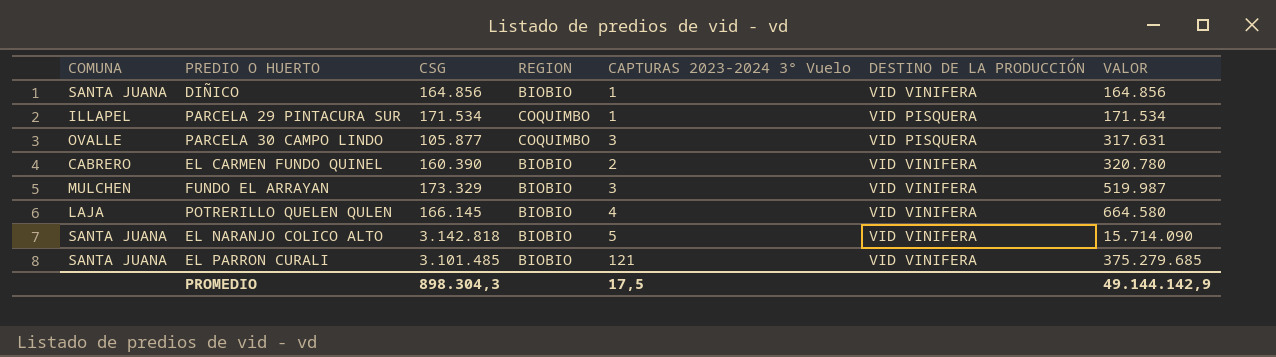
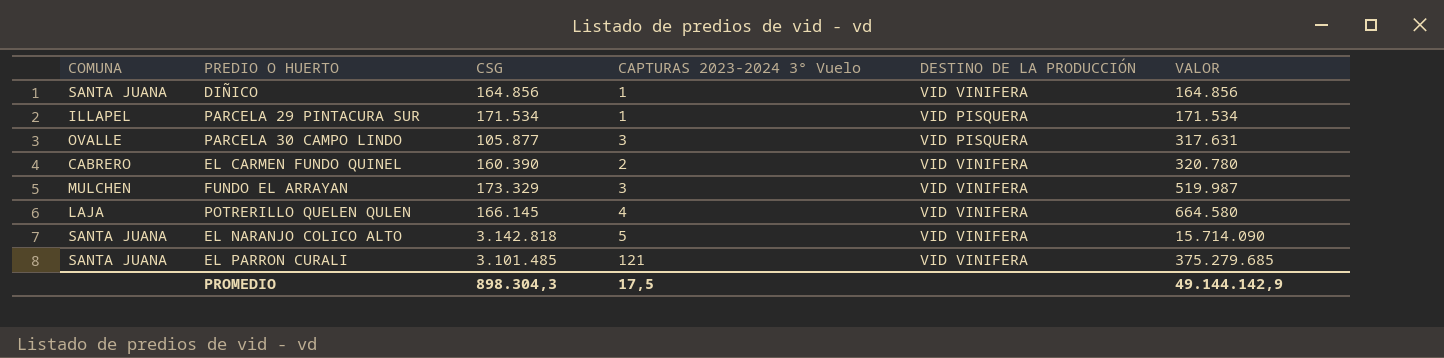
column REGION | position: 4 -> none

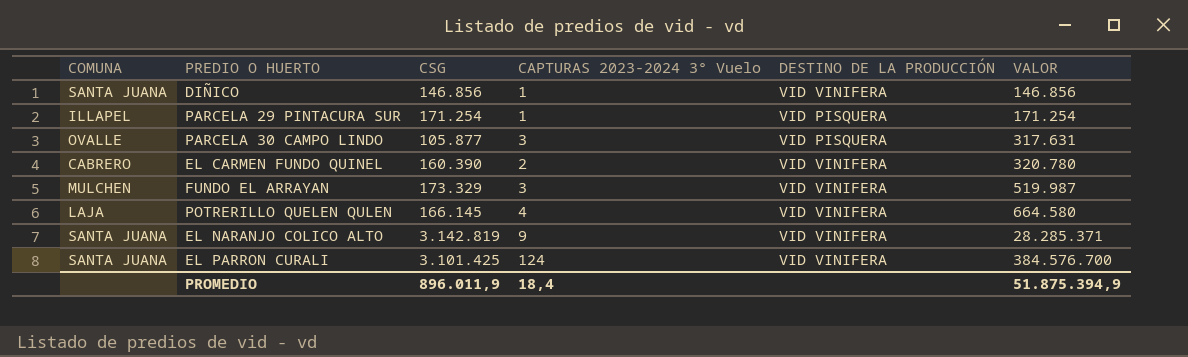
DIÑICO | CSG: 164.856 -> 146.856
DIÑICO | VALOR: 164.856 -> 146.856
PARCELA 29 PINTACURA SUR | CSG: 171.534 -> 171.254
PARCELA 29 PINTACURA SUR | VALOR: 171.534 -> 171.254
EL NARANJO COLICO ALTO | CSG: 3.142.818 -> 3.142.819
EL NARANJO COLICO ALTO | CAPTURAS 2023-2024 3° Vuelo: 5 -> 9
EL NARANJO COLICO ALTO | VALOR: 15.714.090 -> 28.285.371
EL PARRON CURALI | CSG: 3.101.485 -> 3.101.425
EL PARRON CURALI | CAPTURAS 2023-2024 3° Vuelo: 121 -> 124
EL PARRON CURALI | VALOR: 375.279.685 -> 384.576.700
PROMEDIO | CSG: 898.304,3 -> 896.011,9
PROMEDIO | CAPTURAS 2023-2024 3° Vuelo: 17,5 -> 18,4
PROMEDIO | VALOR: 49.144.142,9 -> 51.875.394,9

